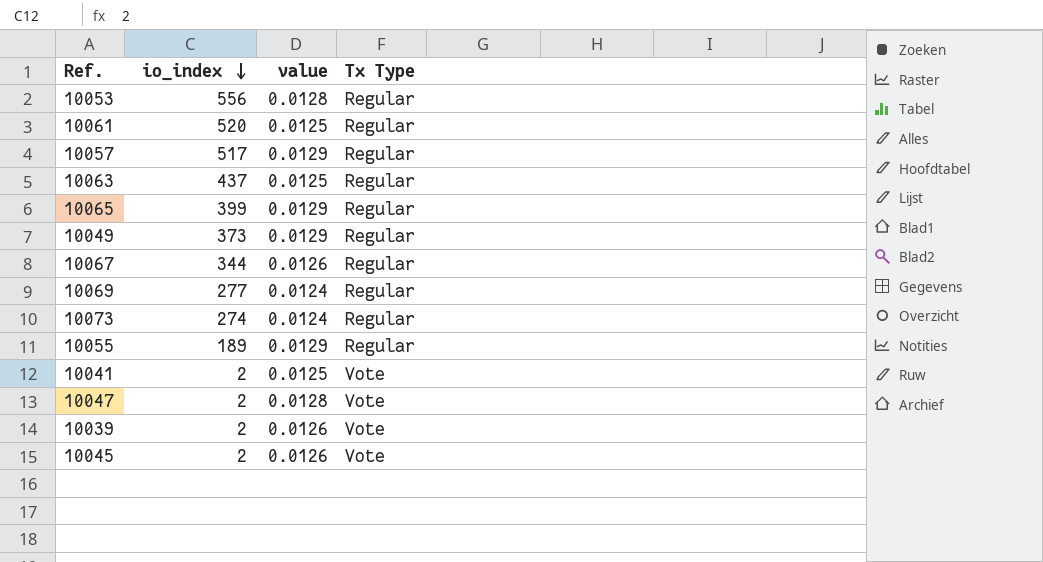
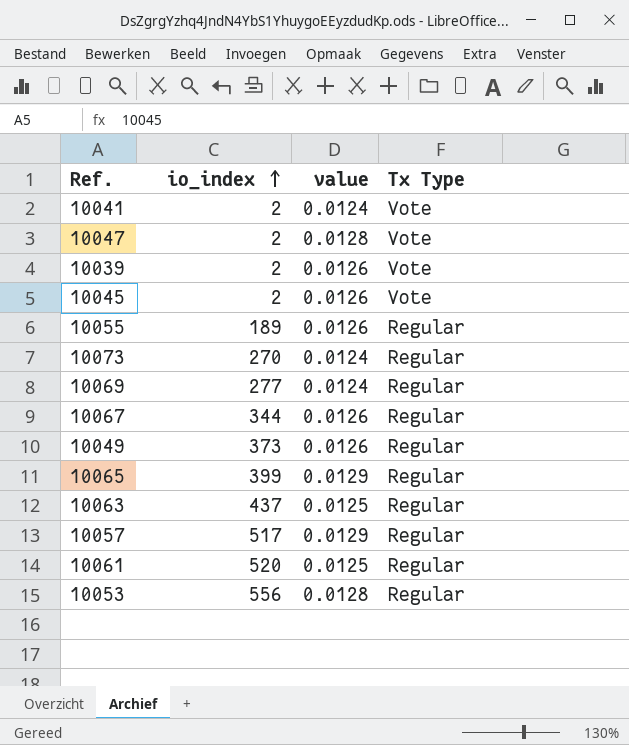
row order: io_index descending -> io_index ascending
10041 | value: 0.0125 -> 0.0124
10055 | value: 0.0129 -> 0.0126
10073 | io_index: 274 -> 270
10049 | value: 0.0129 -> 0.0126

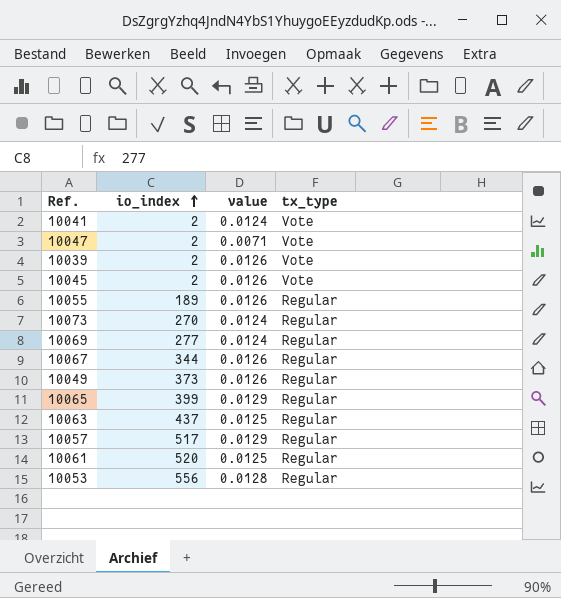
column name: Tx Type -> tx_type
10047 | value: 0.0128 -> 0.0071

